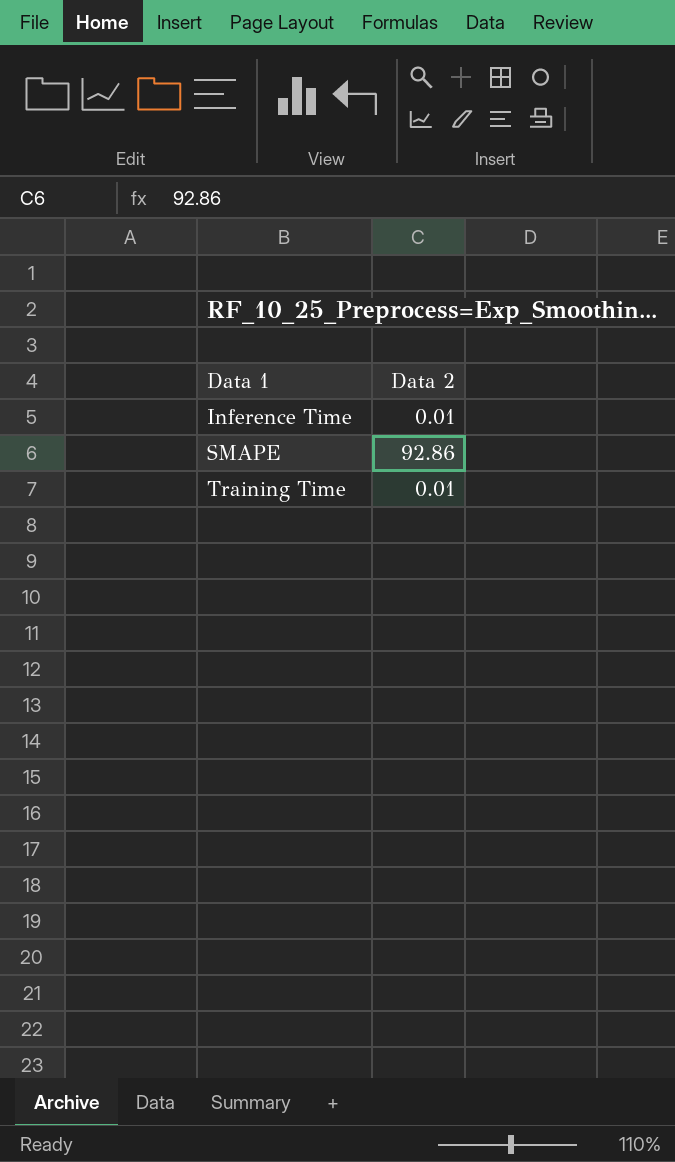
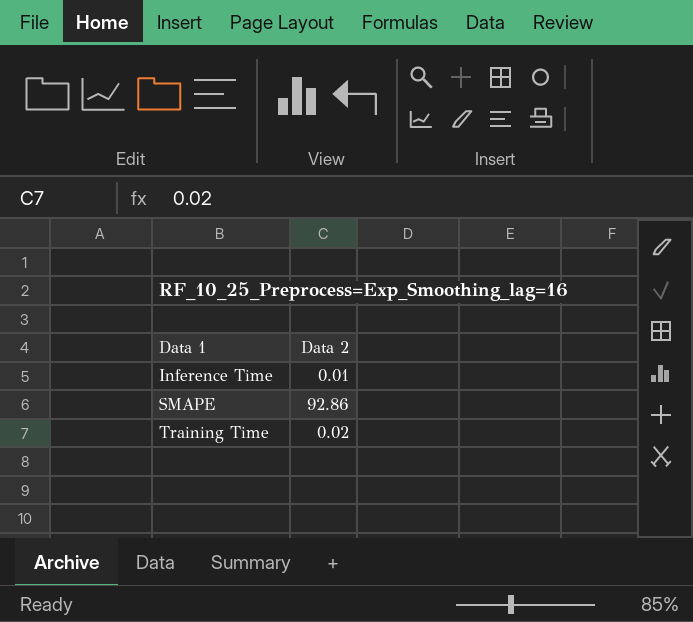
Training Time | Data 2: 0.01 -> 0.02

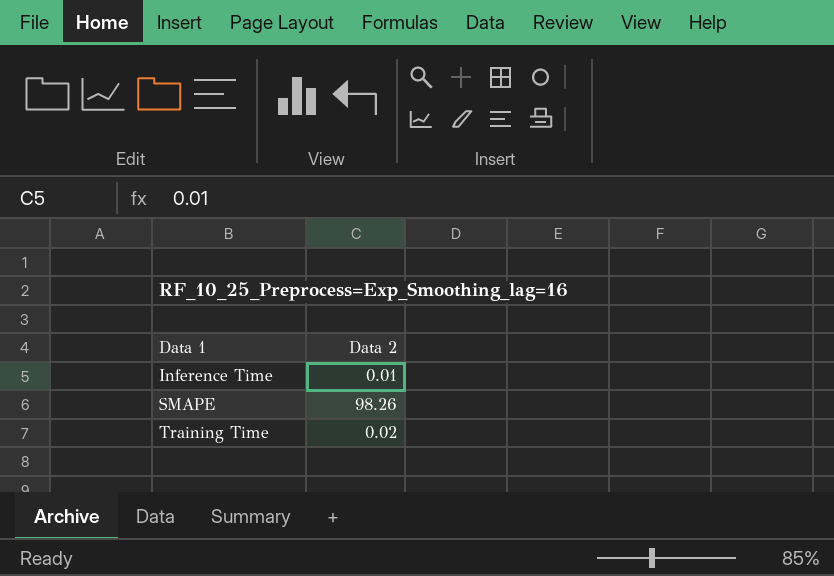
SMAPE | Data 2: 92.86 -> 98.26

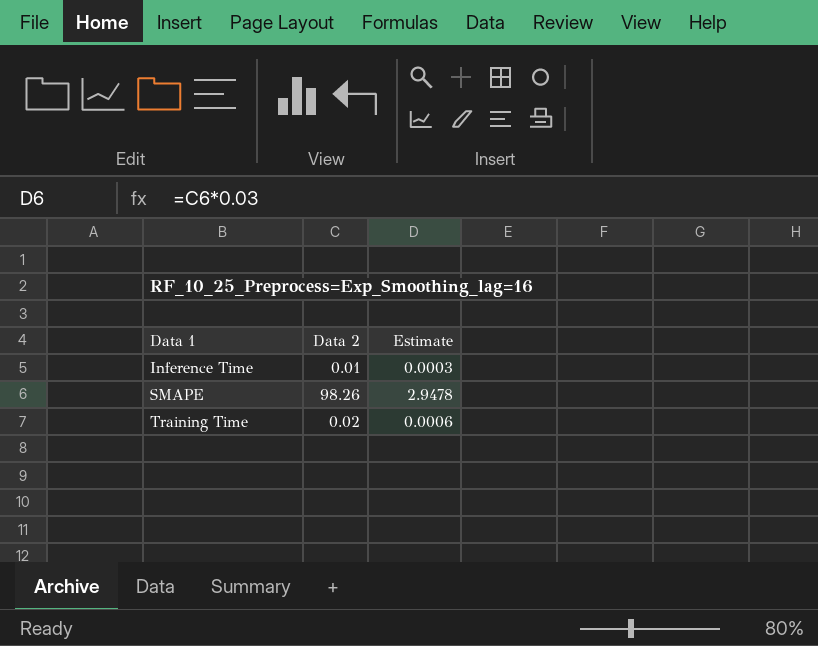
column Estimate | formula: none -> [Data 2] * 0.03

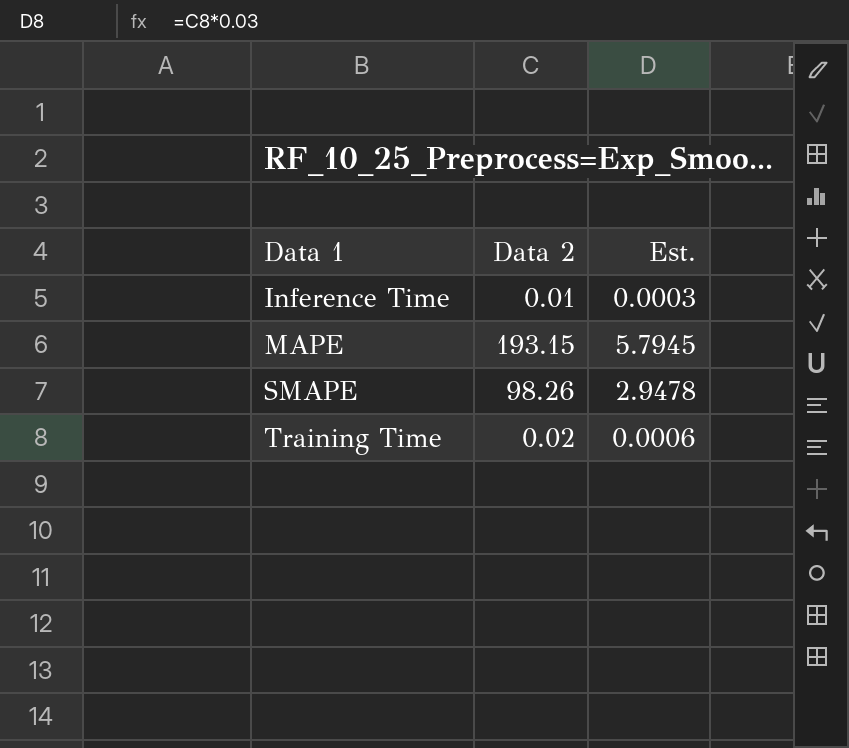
column name: Estimate -> Est.
row MAPE: none -> 193.15 | 5.7945

